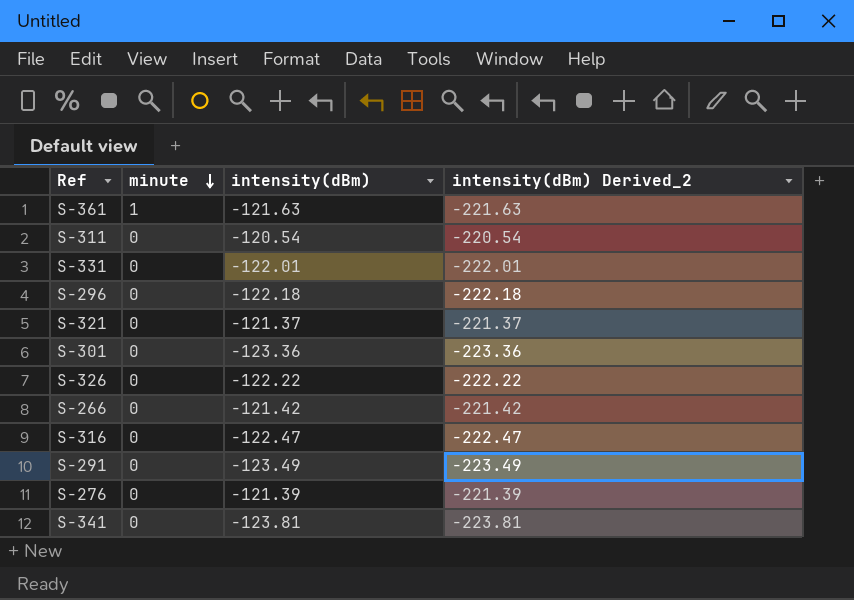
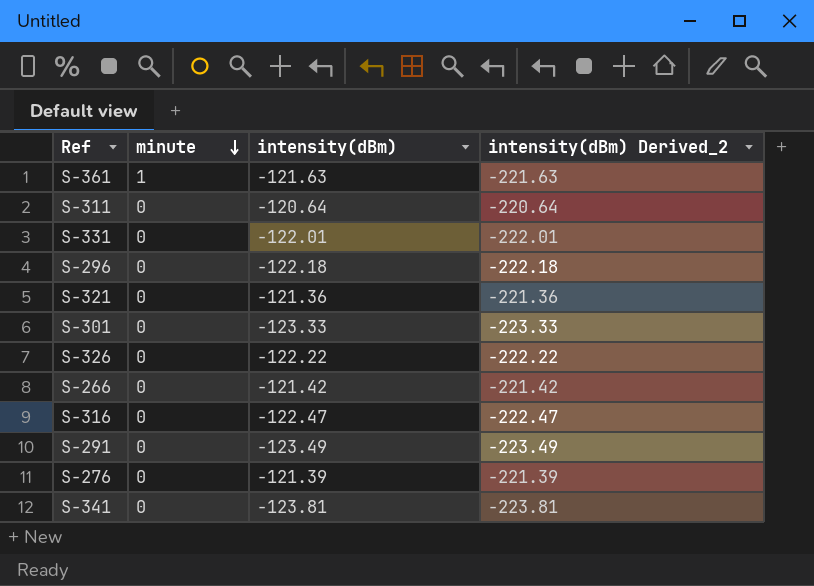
S-311 | intensity(dBm): -120.54 -> -120.64
S-311 | intensity(dBm) Derived_2: -220.54 -> -220.64
S-321 | intensity(dBm): -121.37 -> -121.36
S-321 | intensity(dBm) Derived_2: -221.37 -> -221.36
S-301 | intensity(dBm): -123.36 -> -123.33
S-301 | intensity(dBm) Derived_2: -223.36 -> -223.33

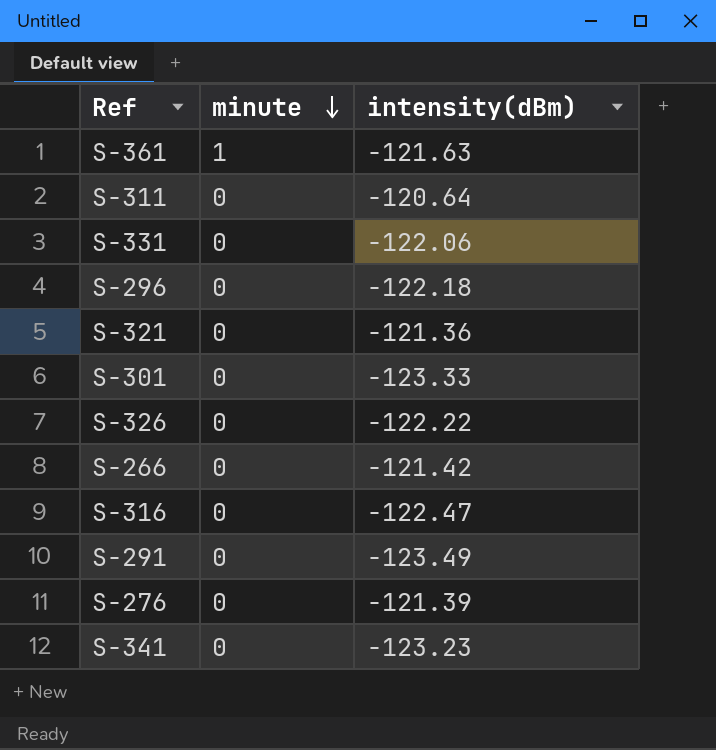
column intensity(dBm) Derived_2 | formula: [intensity(dBm)] - 100 -> none
S-331 | intensity(dBm): -122.01 -> -122.06
S-341 | intensity(dBm): -123.81 -> -123.23

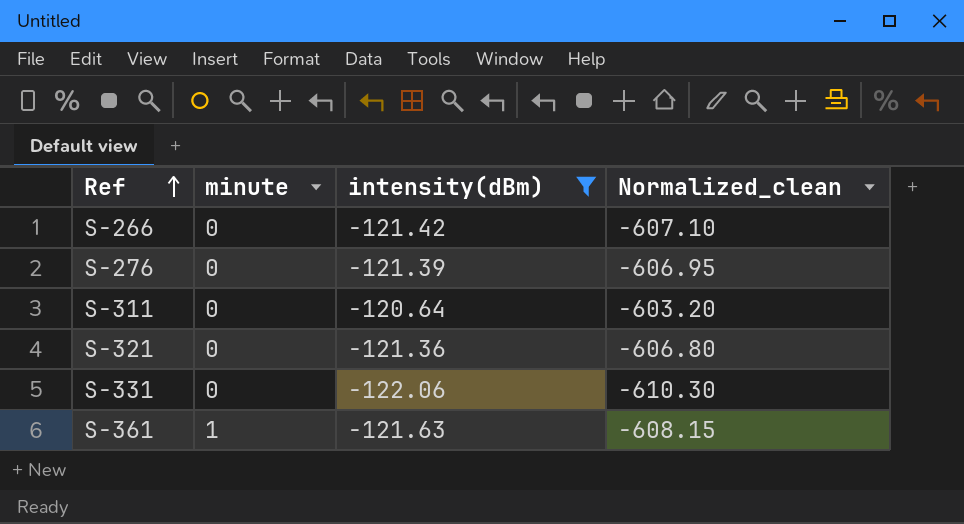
filter: none -> intensity(dBm) >= -122.06
row order: minute descending -> Ref ascending
column Normalized_clean | formula: none -> [intensity(dBm)] * 5

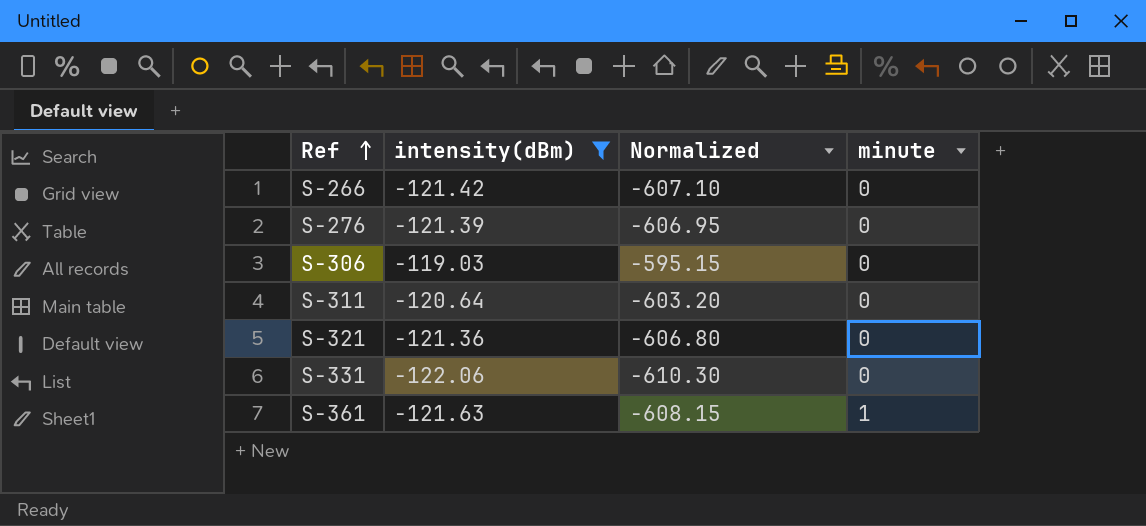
column name: Normalized_clean -> Normalized
column minute | position: 2 -> 4
row S-306: none -> -119.03 | -595.15 | 0

